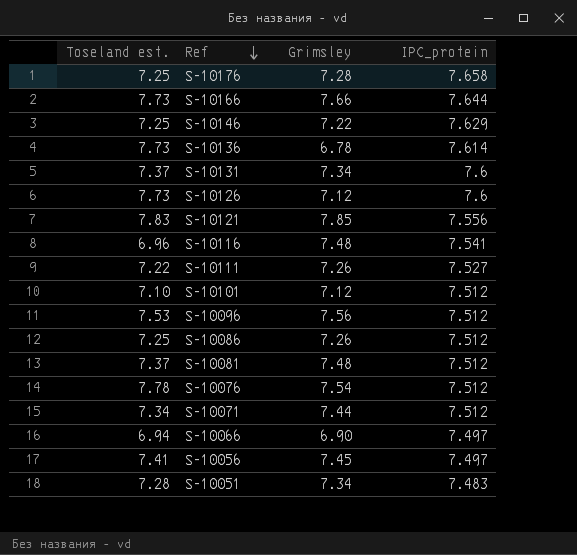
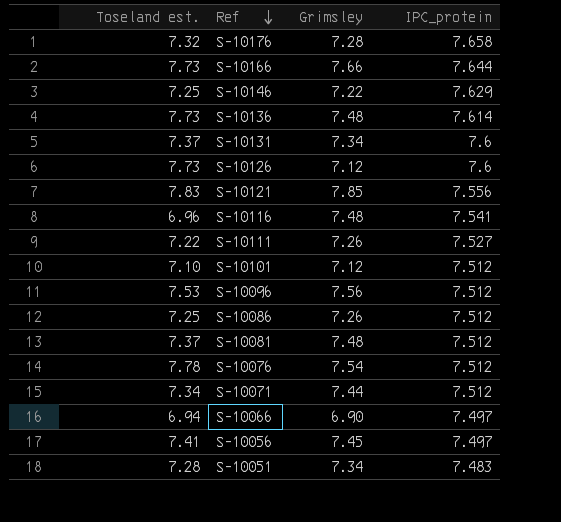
S-10176 | Toseland est.: 7.25 -> 7.32
S-10136 | Grimsley: 6.78 -> 7.48

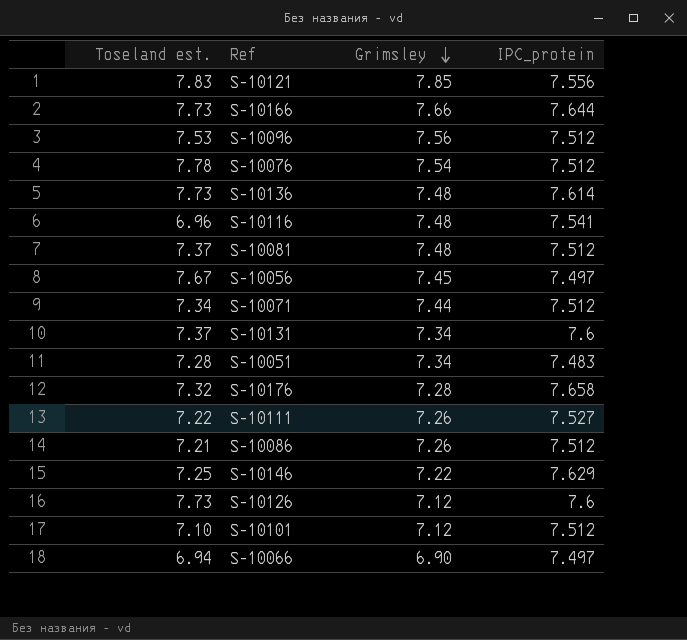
row order: Ref descending -> Grimsley descending
S-10056 | Toseland est.: 7.41 -> 7.67
S-10086 | Toseland est.: 7.25 -> 7.21

